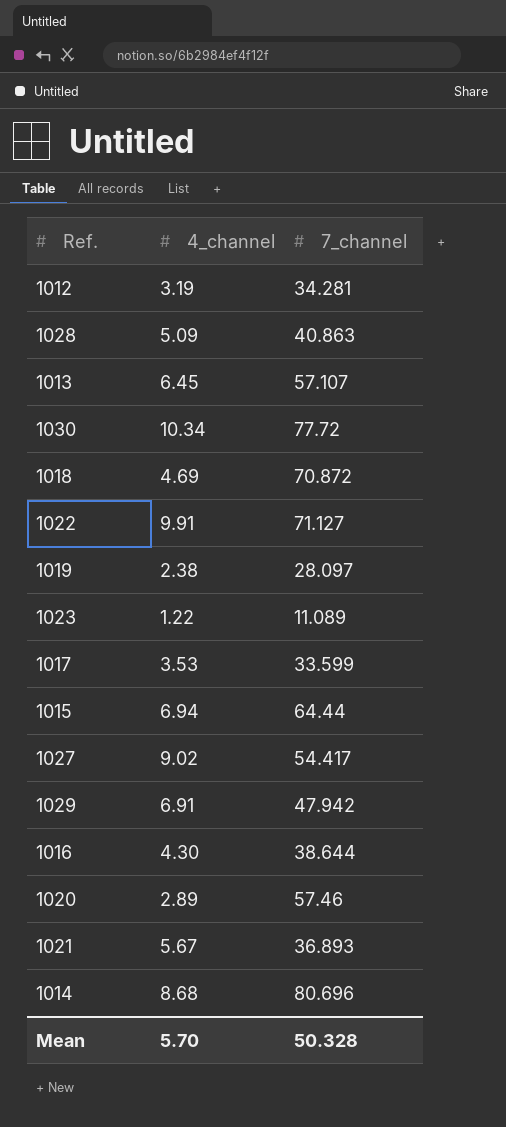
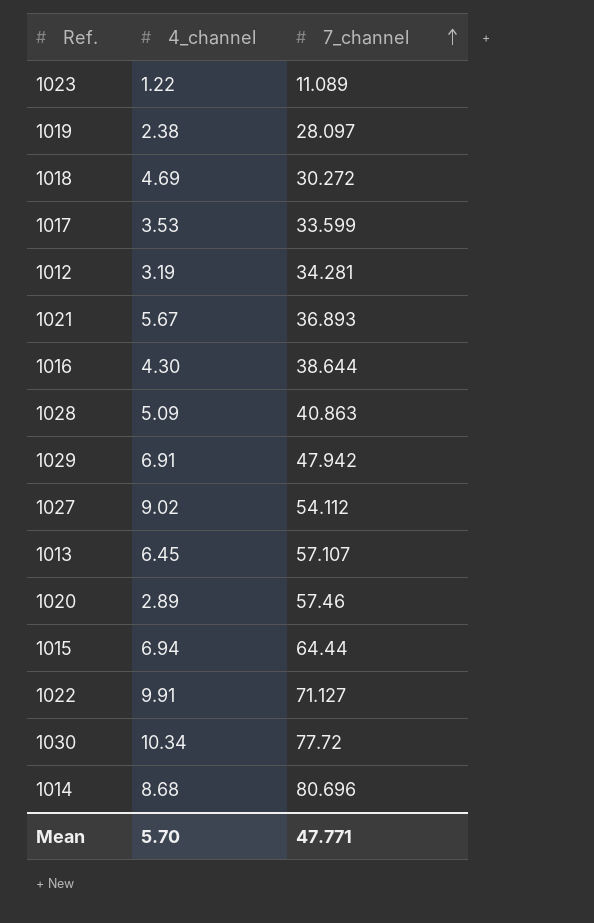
row order: none -> 7_channel ascending
1018 | 7_channel: 70.872 -> 30.272
1027 | 7_channel: 54.417 -> 54.112
Mean | 7_channel: 50.328 -> 47.771

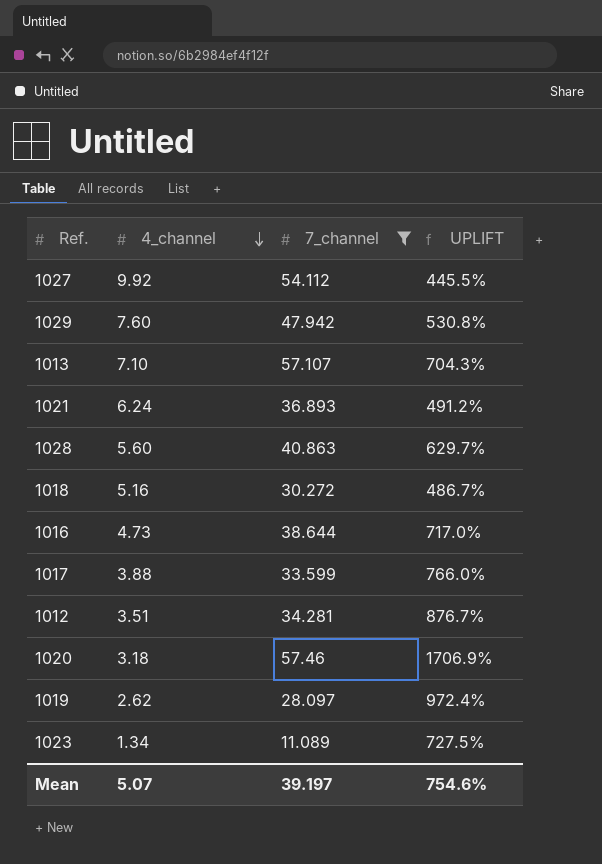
filter: none -> 7_channel <= 57.46
row order: 7_channel ascending -> 4_channel descending
column UPLIFT | formula: none -> ([7_channel] - [4_channel]) / [4_channel]
1027 | 4_channel: 9.02 -> 9.92
1029 | 4_channel: 6.91 -> 7.60
1013 | 4_channel: 6.45 -> 7.10
1021 | 4_channel: 5.67 -> 6.24
1028 | 4_channel: 5.09 -> 5.60
1018 | 4_channel: 4.69 -> 5.16
1016 | 4_channel: 4.30 -> 4.73
1017 | 4_channel: 3.53 -> 3.88
1012 | 4_channel: 3.19 -> 3.51
1020 | 4_channel: 2.89 -> 3.18
1019 | 4_channel: 2.38 -> 2.62
1023 | 4_channel: 1.22 -> 1.34
Mean | 4_channel: 5.70 -> 5.07
Mean | 7_channel: 47.771 -> 39.197

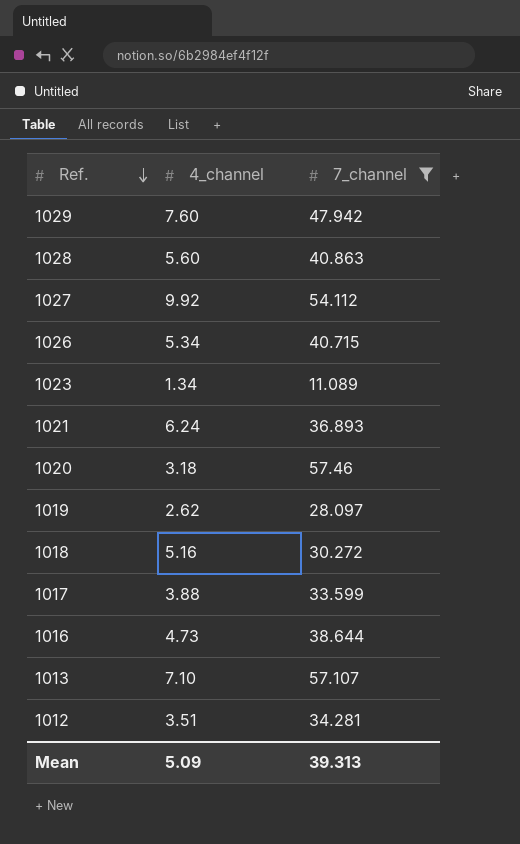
row order: 4_channel descending -> Ref. descending
column UPLIFT | formula: ([7_channel] - [4_channel]) / [4_channel] -> none
row 1026: none -> 5.34 | 40.715
Mean | 4_channel: 5.07 -> 5.09
Mean | 7_channel: 39.197 -> 39.313

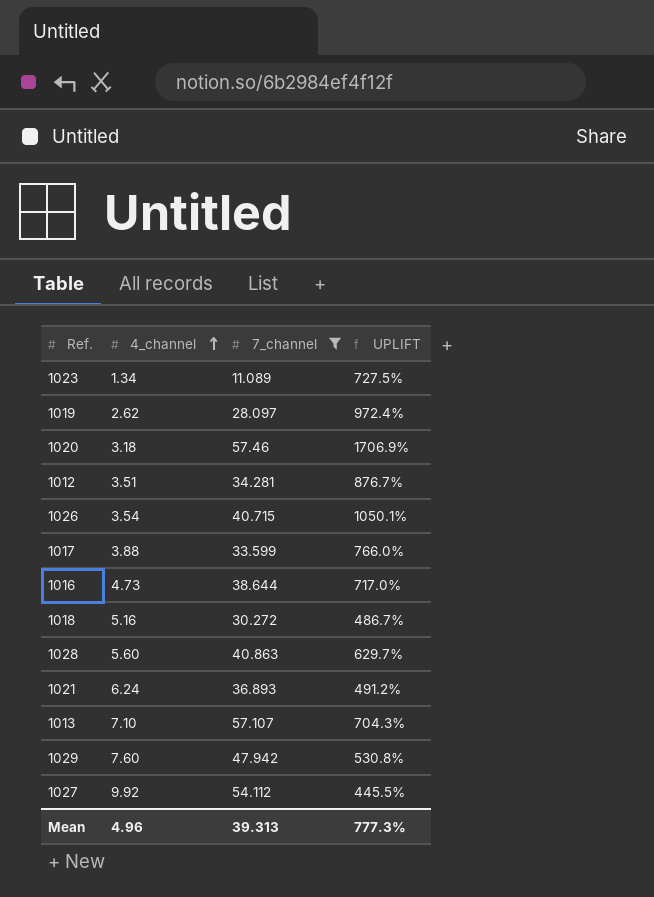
row order: Ref. descending -> 4_channel ascending
column UPLIFT | formula: none -> ([7_channel] - [4_channel]) / [4_channel]
1026 | 4_channel: 5.34 -> 3.54
Mean | 4_channel: 5.09 -> 4.96

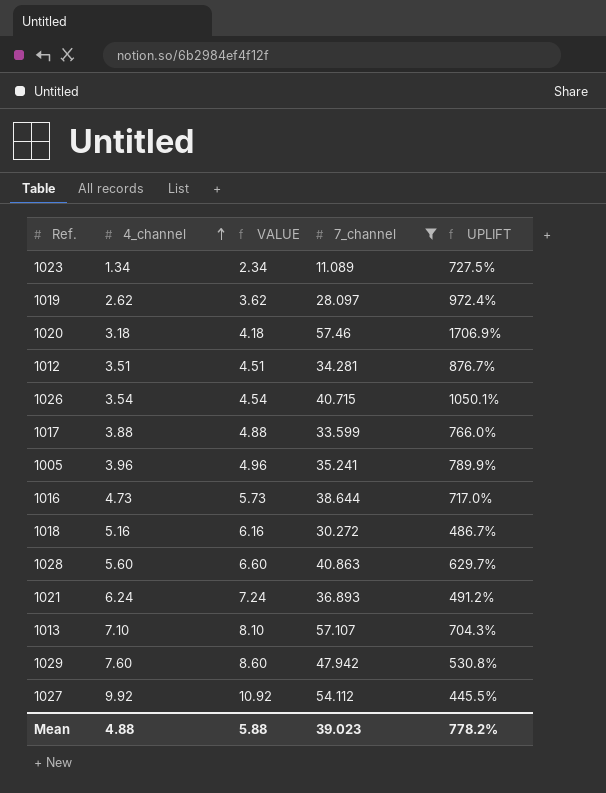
column VALUE | formula: none -> [4_channel] + 1
row 1005: none -> 3.96 | 4.96 | 35.241 | 789.9%
Mean | 4_channel: 4.96 -> 4.88
Mean | 7_channel: 39.313 -> 39.023
Mean | UPLIFT: 777.3% -> 778.2%

